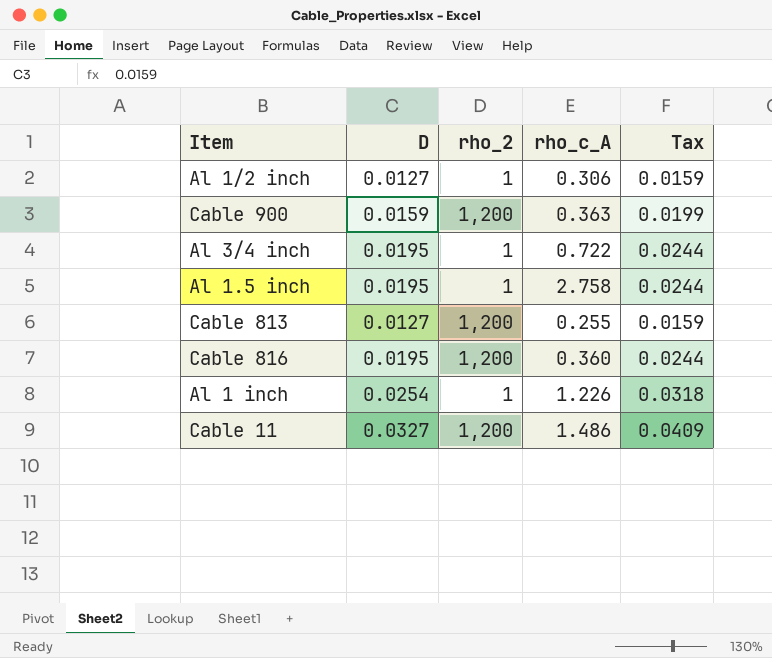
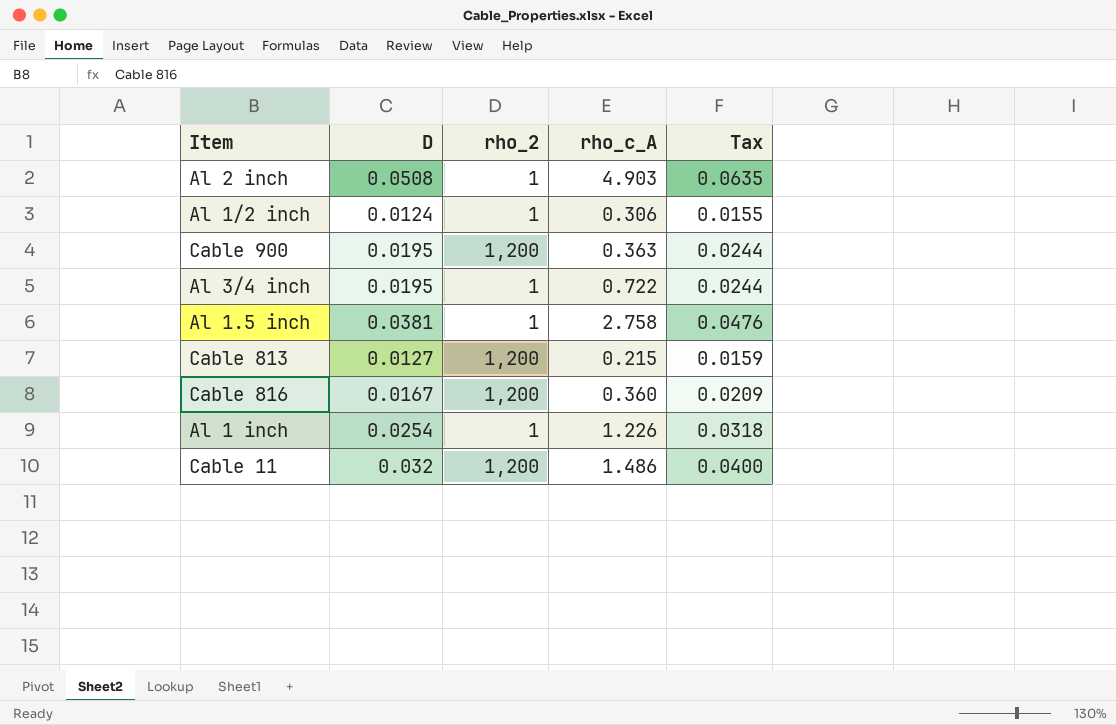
row Al 2 inch: none -> 0.0508 | 1 | 4.903 | 0.0635
Al 1/2 inch | D: 0.0127 -> 0.0124
Al 1/2 inch | Tax: 0.0159 -> 0.0155
Cable 900 | D: 0.0159 -> 0.0195
Cable 900 | Tax: 0.0199 -> 0.0244
Al 1.5 inch | D: 0.0195 -> 0.0381
Al 1.5 inch | Tax: 0.0244 -> 0.0476
Cable 813 | rho_c_A: 0.255 -> 0.215
Cable 816 | D: 0.0195 -> 0.0167
Cable 816 | Tax: 0.0244 -> 0.0209
Cable 11 | D: 0.0327 -> 0.032
Cable 11 | Tax: 0.0409 -> 0.0400

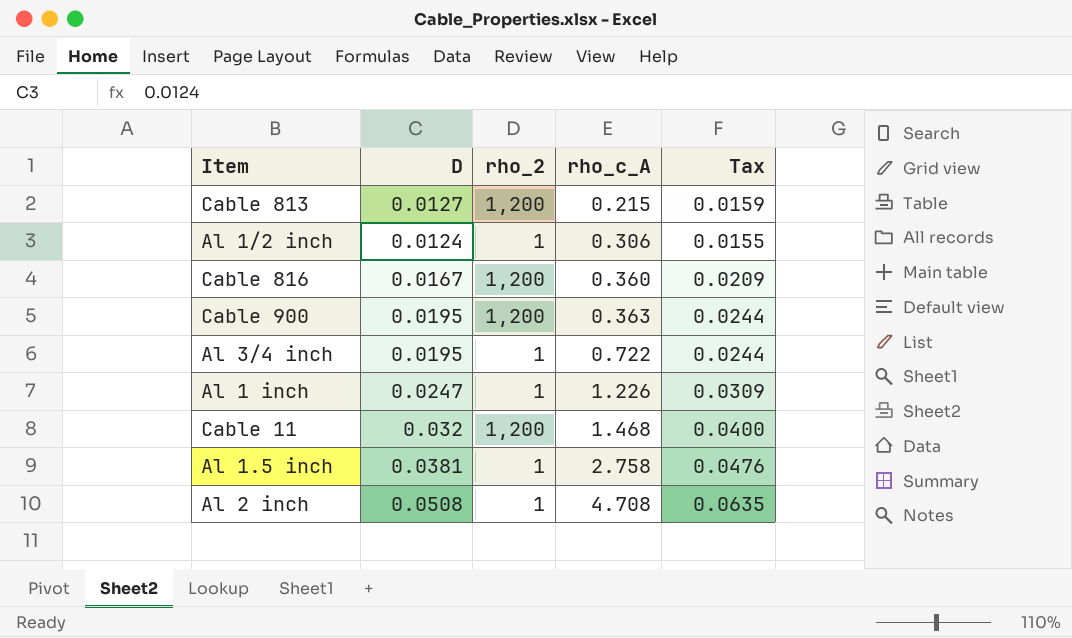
row order: none -> rho_c_A ascending
Al 1 inch | D: 0.0254 -> 0.0247
Al 1 inch | Tax: 0.0318 -> 0.0309
Cable 11 | rho_c_A: 1.486 -> 1.468
Al 2 inch | rho_c_A: 4.903 -> 4.708

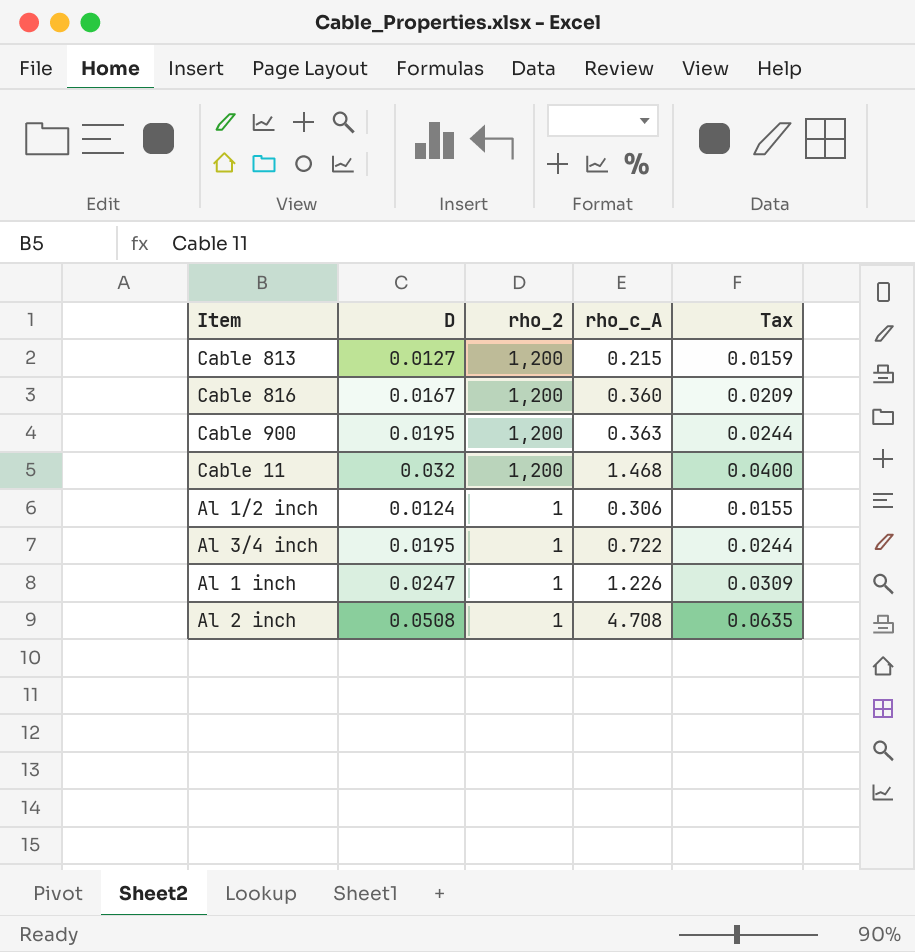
row order: rho_c_A ascending -> rho_2 descending
row Al 1.5 inch: 0.0381 | 1 | 2.758 | 0.0476 -> none

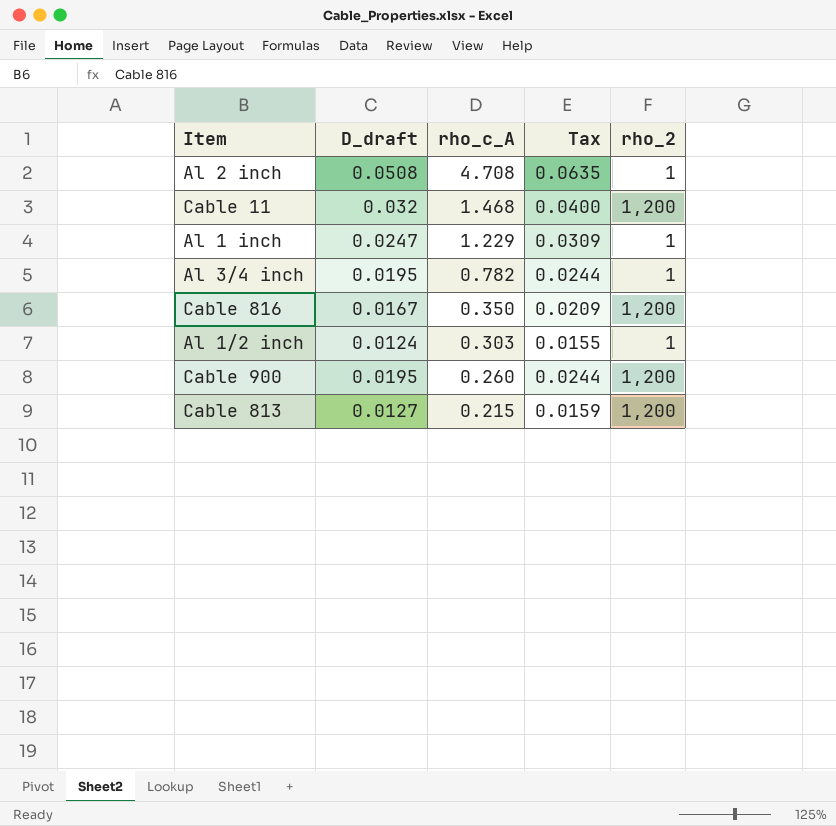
row order: rho_2 descending -> rho_c_A descending
column name: D -> D_draft
column rho_2 | position: 3 -> 5
Al 1 inch | rho_c_A: 1.226 -> 1.229
Al 3/4 inch | rho_c_A: 0.722 -> 0.782
Cable 816 | rho_c_A: 0.360 -> 0.350
Al 1/2 inch | rho_c_A: 0.306 -> 0.303
Cable 900 | rho_c_A: 0.363 -> 0.260

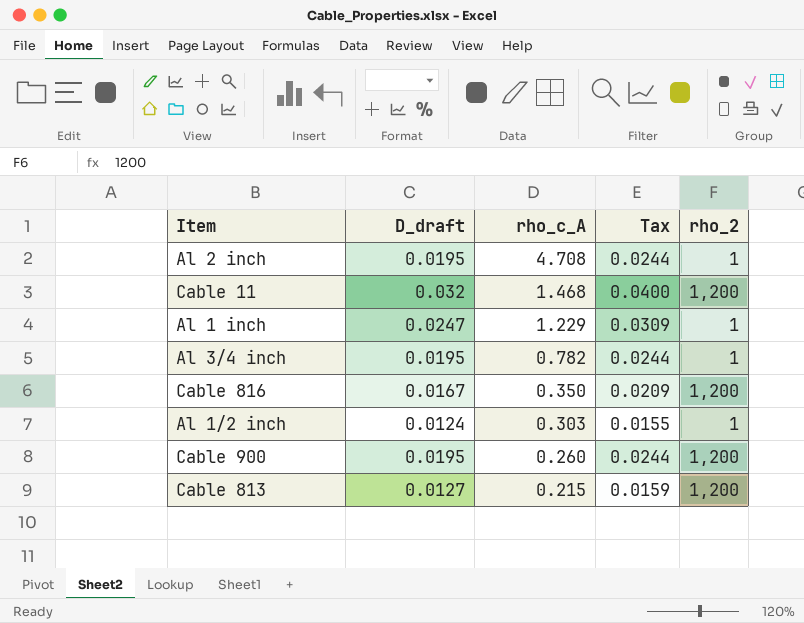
Al 2 inch | D_draft: 0.0508 -> 0.0195
Al 2 inch | Tax: 0.0635 -> 0.0244

